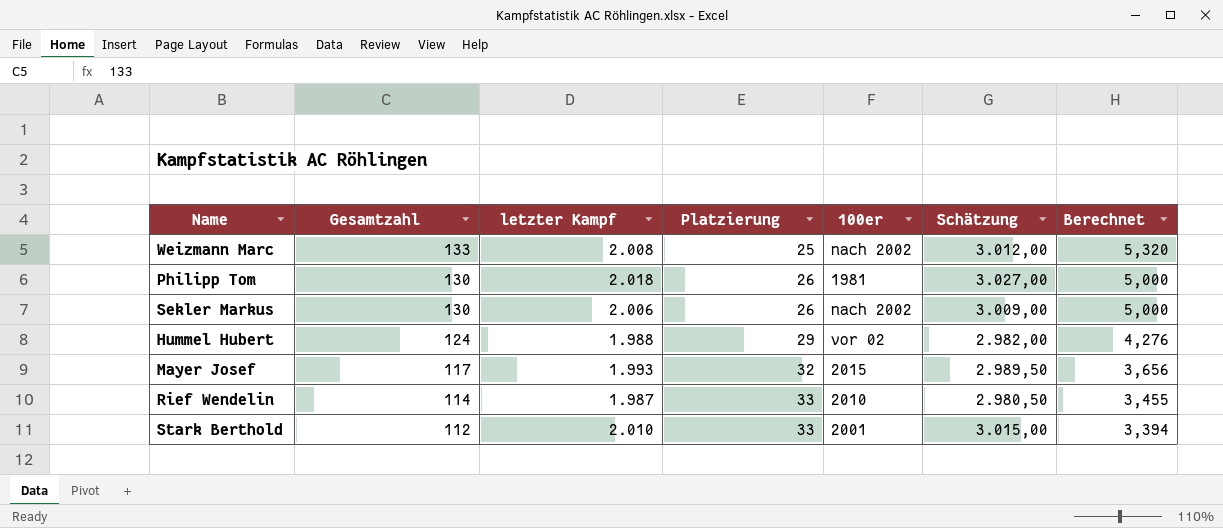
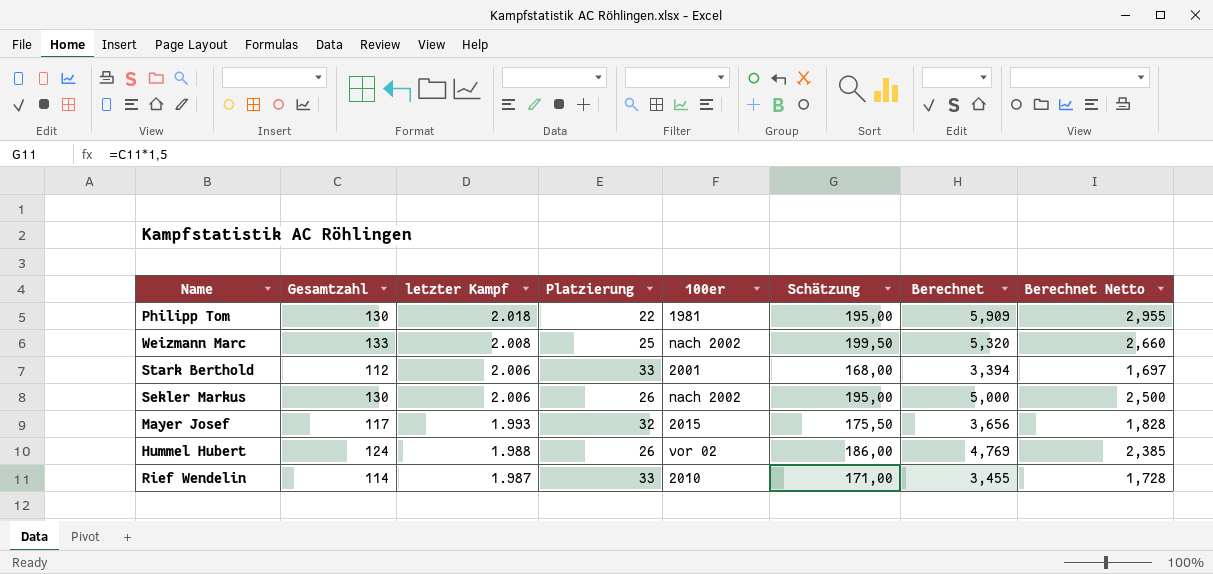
row order: Gesamtzahl descending -> letzter Kampf descending
column Schätzung | formula: [letzter Kampf] * 1,5 -> [Gesamtzahl] * 1,5
column Berechnet Netto | formula: none -> [Berechnet] * 0,5
Philipp Tom | Platzierung: 26 -> 22
Philipp Tom | Berechnet: 5,000 -> 5,909
Stark Berthold | letzter Kampf: 2.010 -> 2.006
Hummel Hubert | Platzierung: 29 -> 26
Hummel Hubert | Berechnet: 4,276 -> 4,769

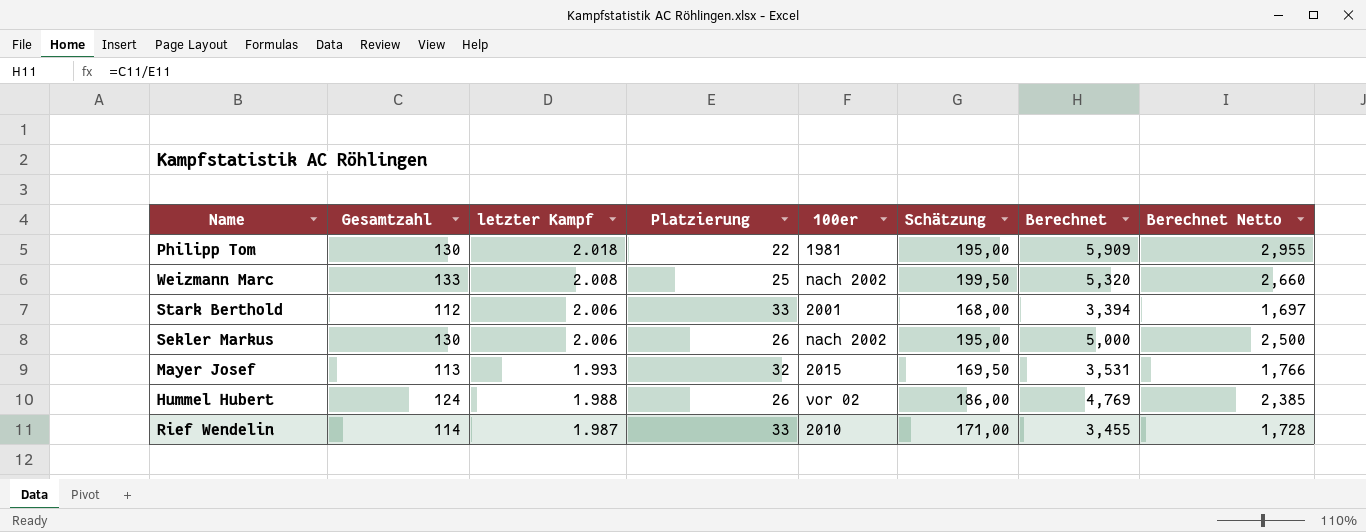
Mayer Josef | Gesamtzahl: 117 -> 113
Mayer Josef | Schätzung: 175,50 -> 169,50
Mayer Josef | Berechnet: 3,656 -> 3,531
Mayer Josef | Berechnet Netto: 1,828 -> 1,766

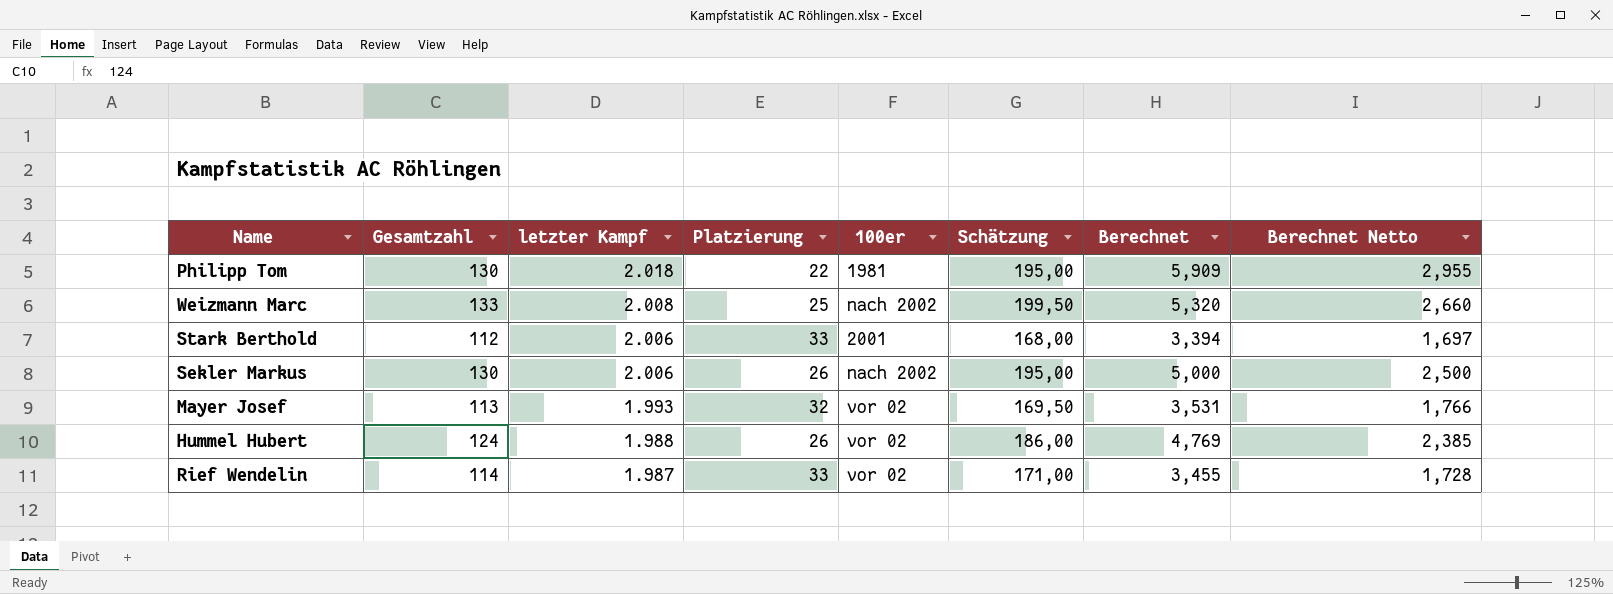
Mayer Josef | 100er: 2015 -> vor 02
Rief Wendelin | 100er: 2010 -> vor 02

